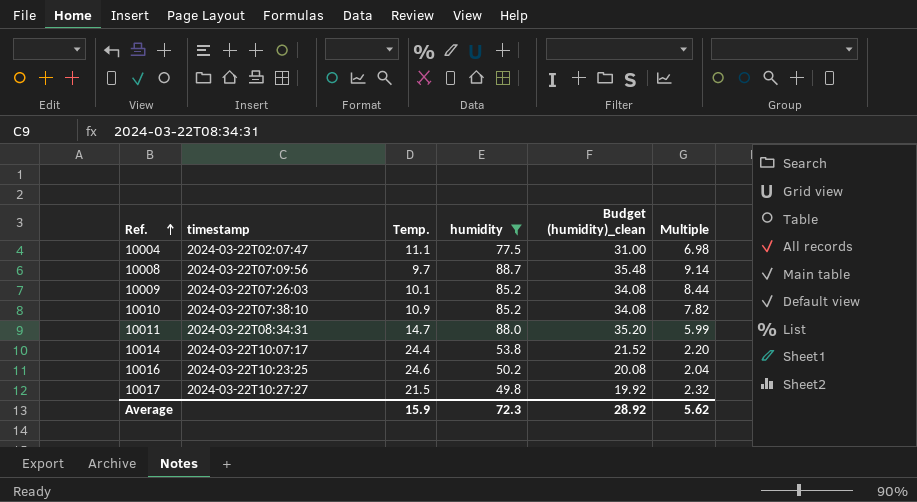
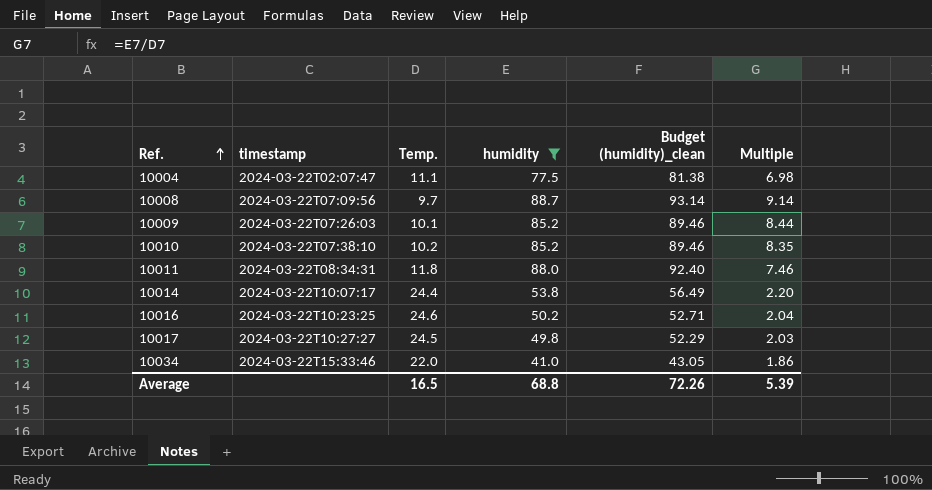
column Budget (humidity)_clean | formula: [humidity] * 0.4 -> [humidity] * 1.05
10010 | Temp.: 10.9 -> 10.2
10010 | Multiple: 7.82 -> 8.35
10011 | Temp.: 14.7 -> 11.8
10011 | Multiple: 5.99 -> 7.46
10017 | Temp.: 21.5 -> 24.5
10017 | Multiple: 2.32 -> 2.03
row 10034: none -> 2024-03-22T15:33:46 | 22.0 | 41.0 | 43.05 | 1.86
Average | Temp.: 15.9 -> 16.5
Average | humidity: 72.3 -> 68.8
Average | Budget (humidity)_clean: 28.92 -> 72.26
Average | Multiple: 5.62 -> 5.39

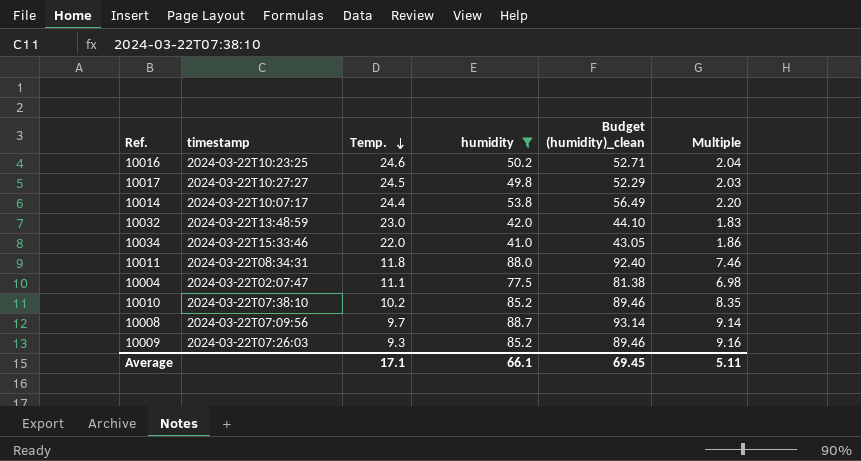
row order: Ref. ascending -> Temp. descending
row 10032: none -> 2024-03-22T13:48:59 | 23.0 | 42.0 | 44.10 | 1.83
10009 | Temp.: 10.1 -> 9.3
10009 | Multiple: 8.44 -> 9.16
Average | Temp.: 16.5 -> 17.1
Average | humidity: 68.8 -> 66.1
Average | Budget (humidity)_clean: 72.26 -> 69.45
Average | Multiple: 5.39 -> 5.11

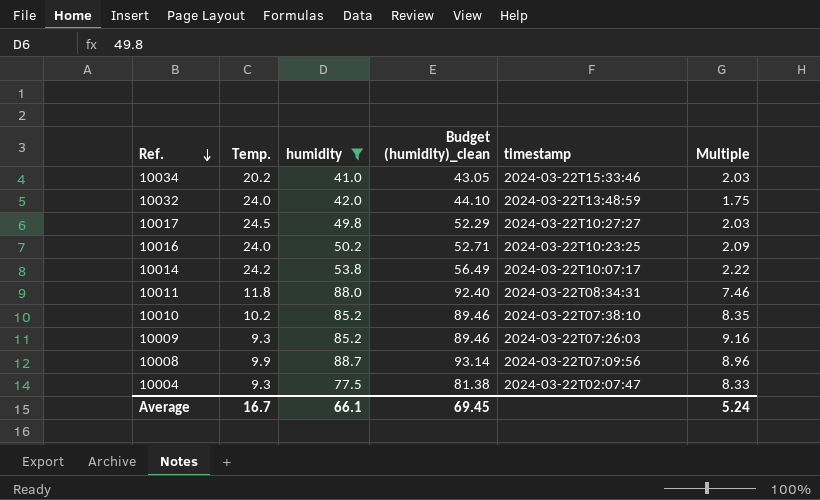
row order: Temp. descending -> Ref. descending
column timestamp | position: 2 -> 5
10034 | Temp.: 22.0 -> 20.2
10034 | Multiple: 1.86 -> 2.03
10032 | Temp.: 23.0 -> 24.0
10032 | Multiple: 1.83 -> 1.75
10016 | Temp.: 24.6 -> 24.0
10016 | Multiple: 2.04 -> 2.09
10014 | Temp.: 24.4 -> 24.2
10014 | Multiple: 2.20 -> 2.22
10008 | Temp.: 9.7 -> 9.9
10008 | Multiple: 9.14 -> 8.96
10004 | Temp.: 11.1 -> 9.3
10004 | Multiple: 6.98 -> 8.33
Average | Temp.: 17.1 -> 16.7
Average | Multiple: 5.11 -> 5.24

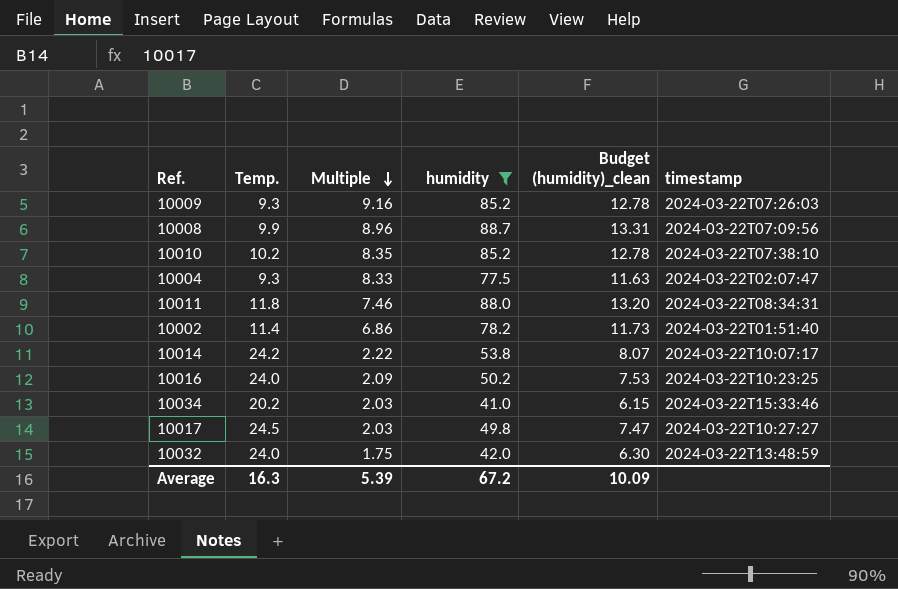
row order: Ref. descending -> Multiple descending
column Multiple | position: 6 -> 3
column Budget (humidity)_clean | formula: [humidity] * 1.05 -> [humidity] * 0.15
row 10002: none -> 11.4 | 6.86 | 78.2 | 11.73 | 2024-03-22T01:51:40
Average | Temp.: 16.7 -> 16.3
Average | Multiple: 5.24 -> 5.39
Average | humidity: 66.1 -> 67.2
Average | Budget (humidity)_clean: 69.45 -> 10.09

